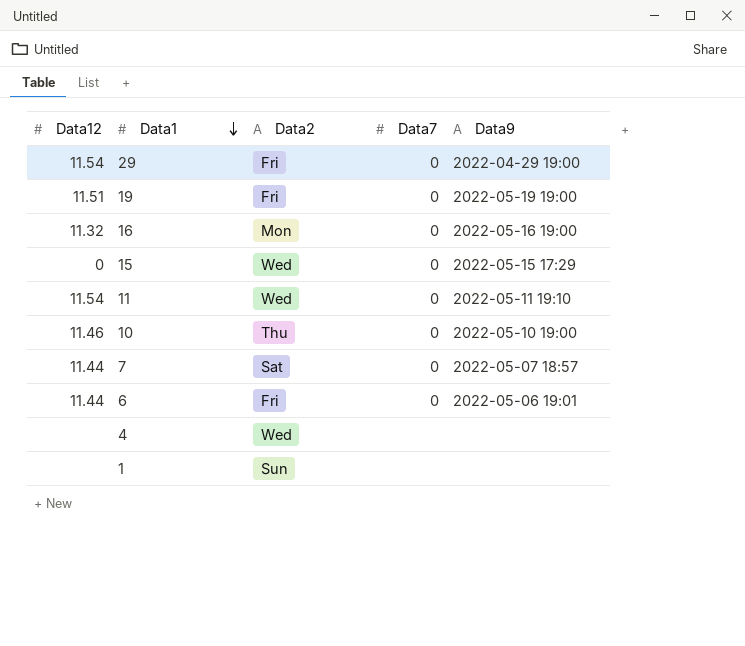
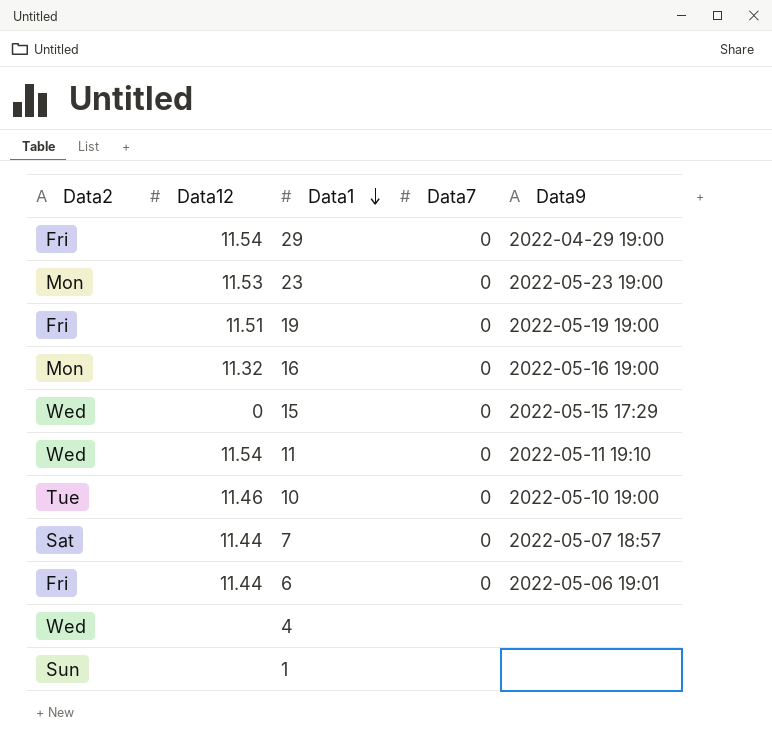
column Data2 | position: 3 -> 1
row 23: none -> Mon | 11.53 | 0 | 2022-05-23 19:00
10 | Data2: Thu -> Tue

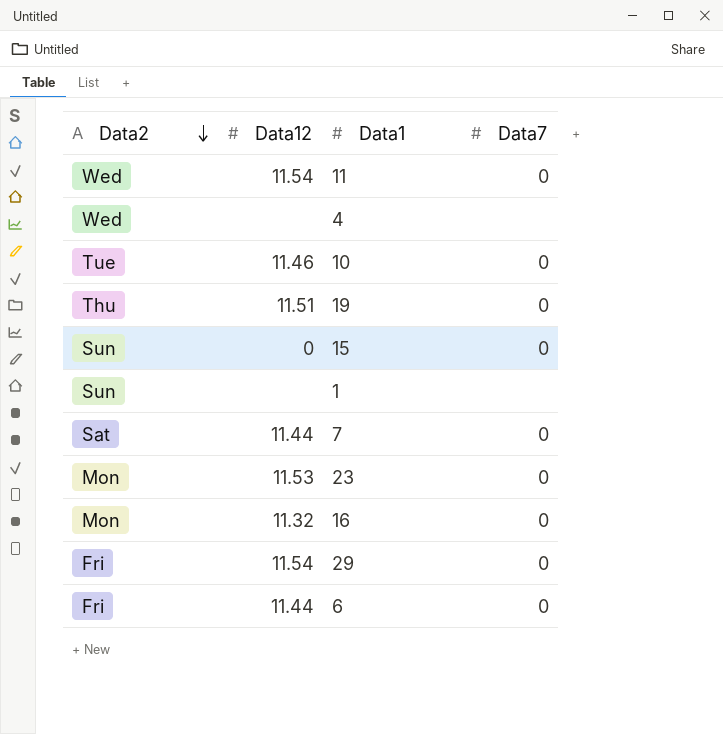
row order: Data1 descending -> Data2 descending
column Data9 | position: 5 -> none
19 | Data2: Fri -> Thu
15 | Data2: Wed -> Sun

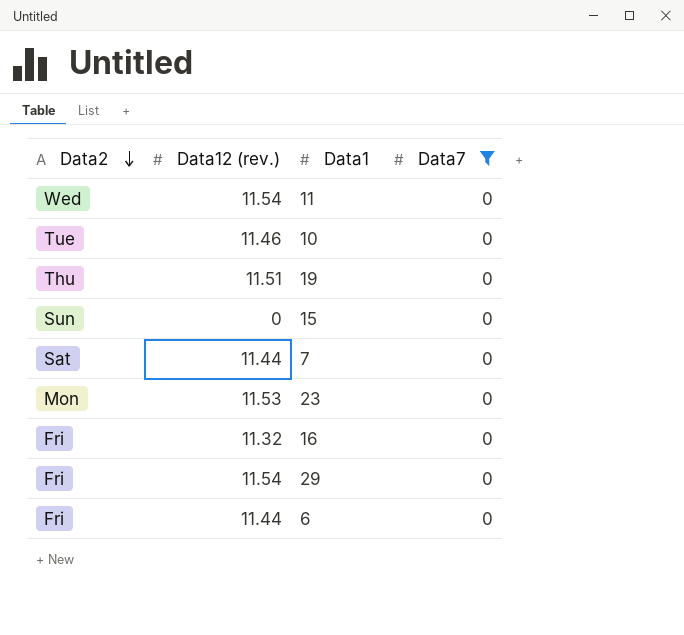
filter: none -> Data7 = 0
column name: Data12 -> Data12 (rev.)
16 | Data2: Mon -> Fri

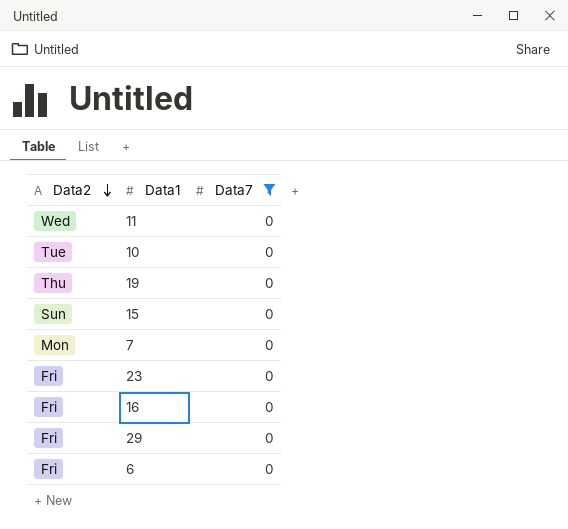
column Data12 (rev.) | position: 2 -> none
7 | Data2: Sat -> Mon
23 | Data2: Mon -> Fri

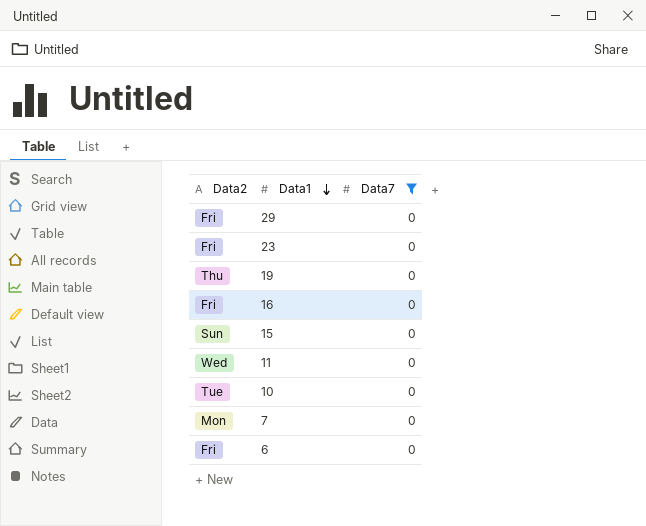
row order: Data2 descending -> Data1 descending

